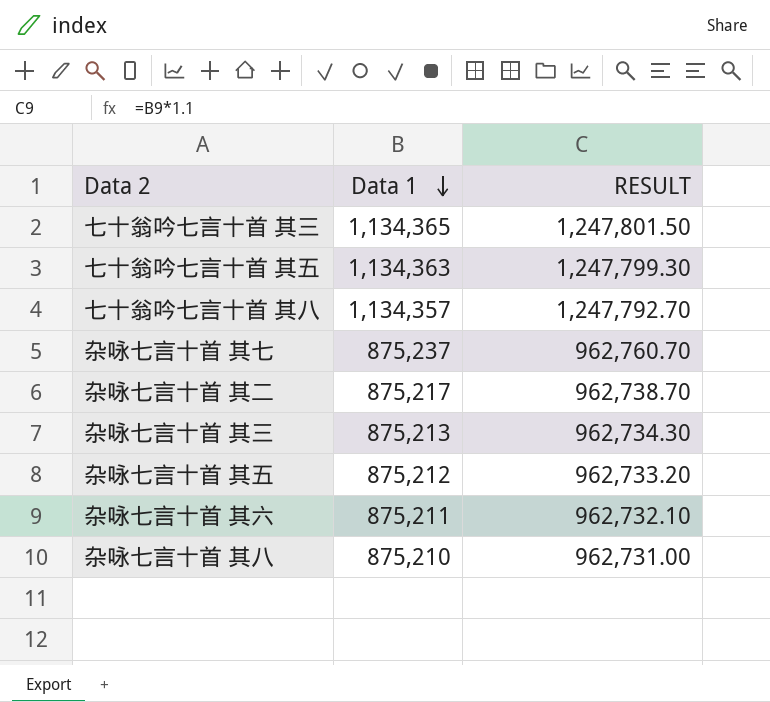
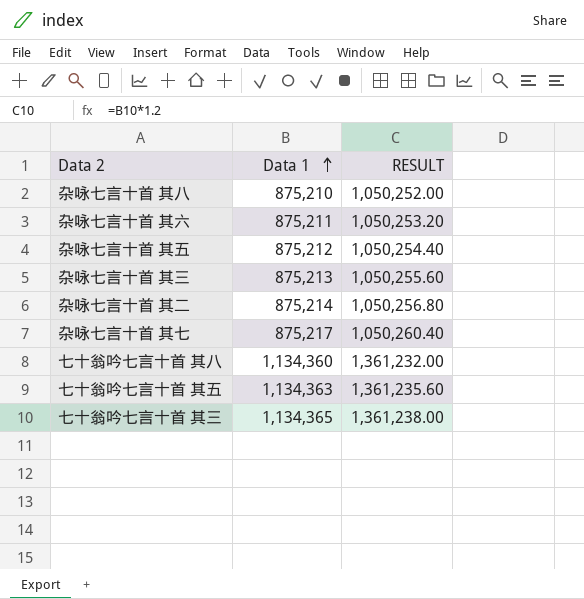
row order: Data 1 descending -> Data 1 ascending
column RESULT | formula: [Data 1] * 1.1 -> [Data 1] * 1.2
杂咏七言十首 其二 | Data 1: 875,217 -> 875,214
杂咏七言十首 其七 | Data 1: 875,237 -> 875,217
七十翁吟七言十首 其八 | Data 1: 1,134,357 -> 1,134,360

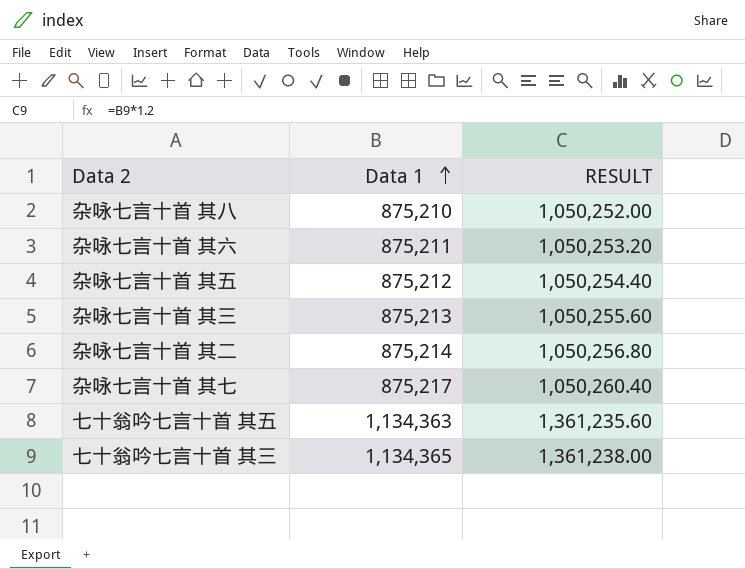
row 七十翁吟七言十首 其八: 1,134,360 | 1,361,232.00 -> none

